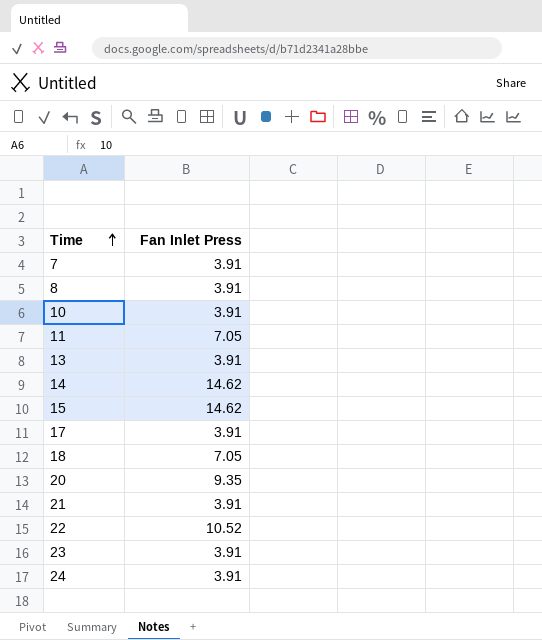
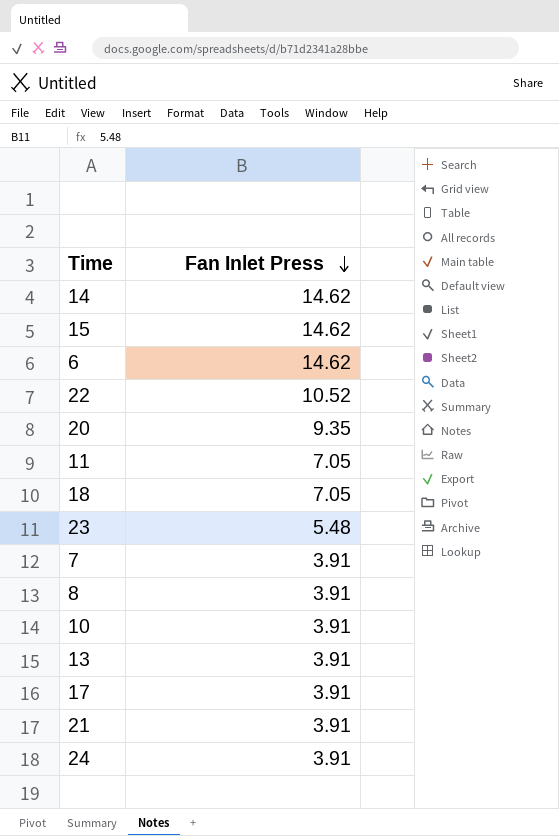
row order: Time ascending -> Fan Inlet Press descending
row 6: none -> 14.62
23 | Fan Inlet Press: 3.91 -> 5.48

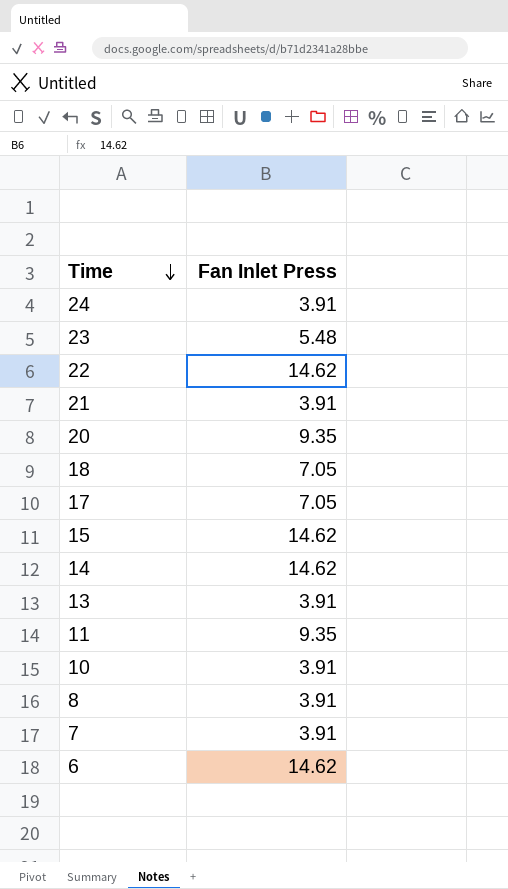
row order: Fan Inlet Press descending -> Time descending
22 | Fan Inlet Press: 10.52 -> 14.62
17 | Fan Inlet Press: 3.91 -> 7.05
11 | Fan Inlet Press: 7.05 -> 9.35

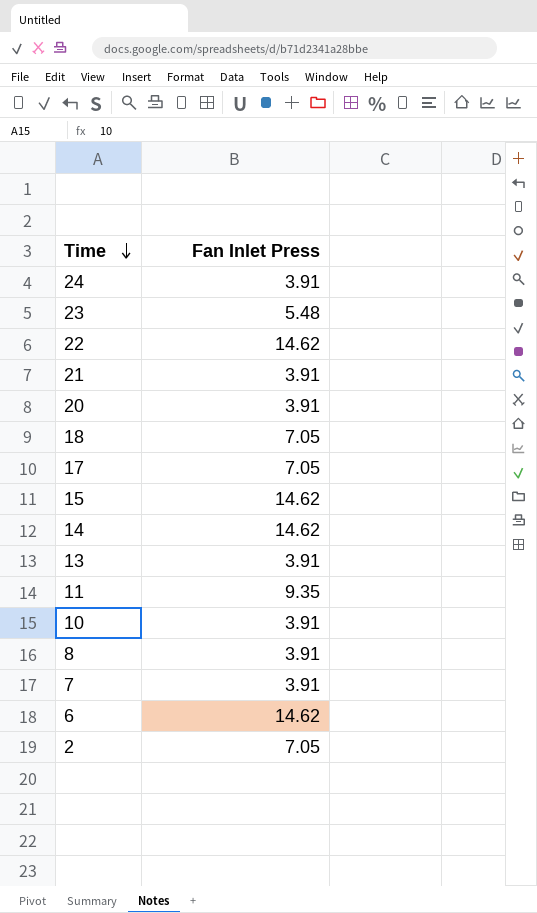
20 | Fan Inlet Press: 9.35 -> 3.91
row 2: none -> 7.05

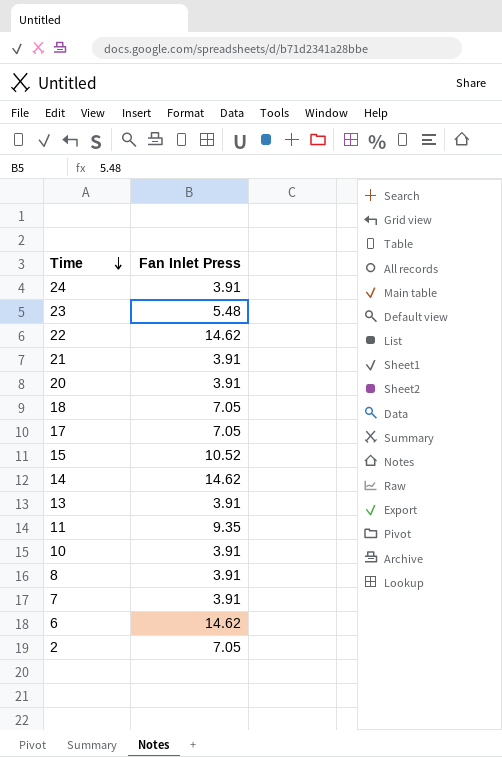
15 | Fan Inlet Press: 14.62 -> 10.52

